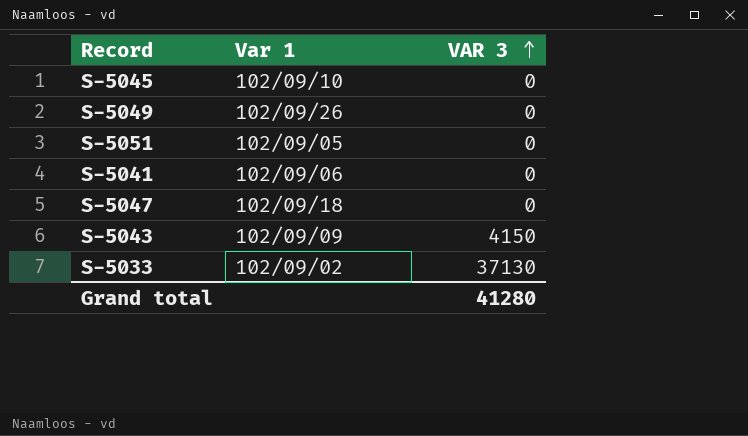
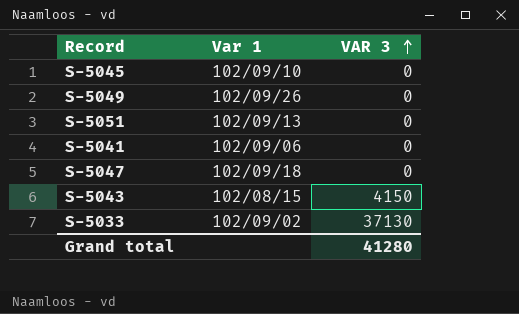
S-5051 | Var 1: 102/09/05 -> 102/09/13
S-5043 | Var 1: 102/09/09 -> 102/08/15

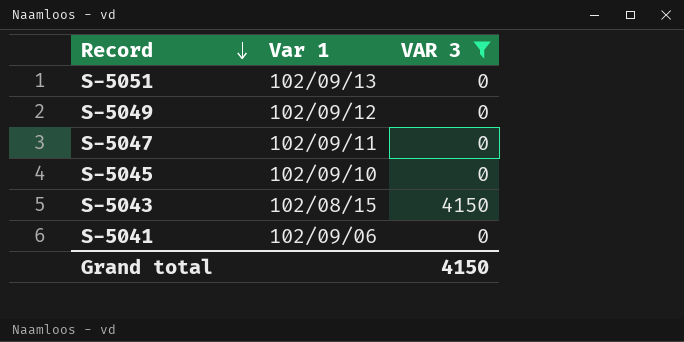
filter: none -> VAR 3 != 37130
row order: VAR 3 ascending -> Record descending
S-5049 | Var 1: 102/09/26 -> 102/09/12
S-5047 | Var 1: 102/09/18 -> 102/09/11
Grand total | VAR 3: 41280 -> 4150

